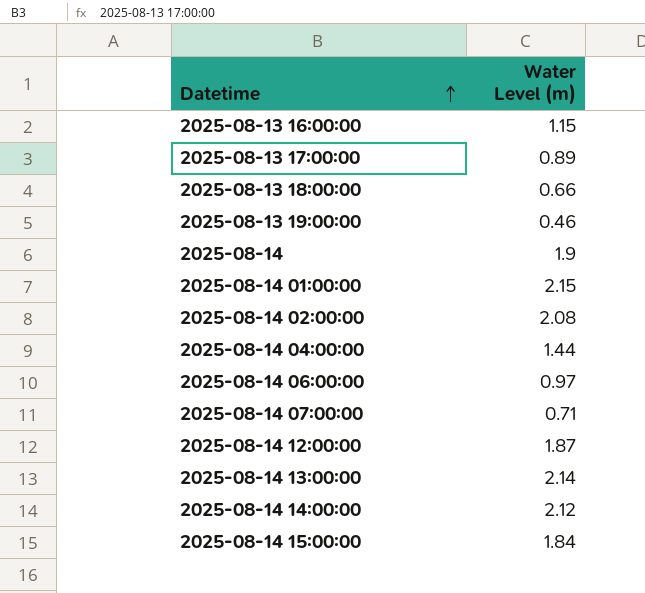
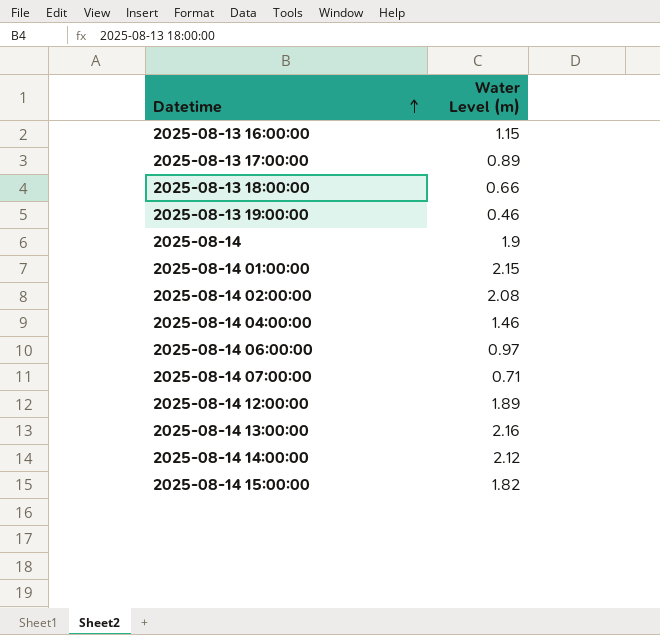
2025-08-14 04:00:00 | Water Level (m): 1.44 -> 1.46
2025-08-14 12:00:00 | Water Level (m): 1.87 -> 1.89
2025-08-14 13:00:00 | Water Level (m): 2.14 -> 2.16
2025-08-14 15:00:00 | Water Level (m): 1.84 -> 1.82

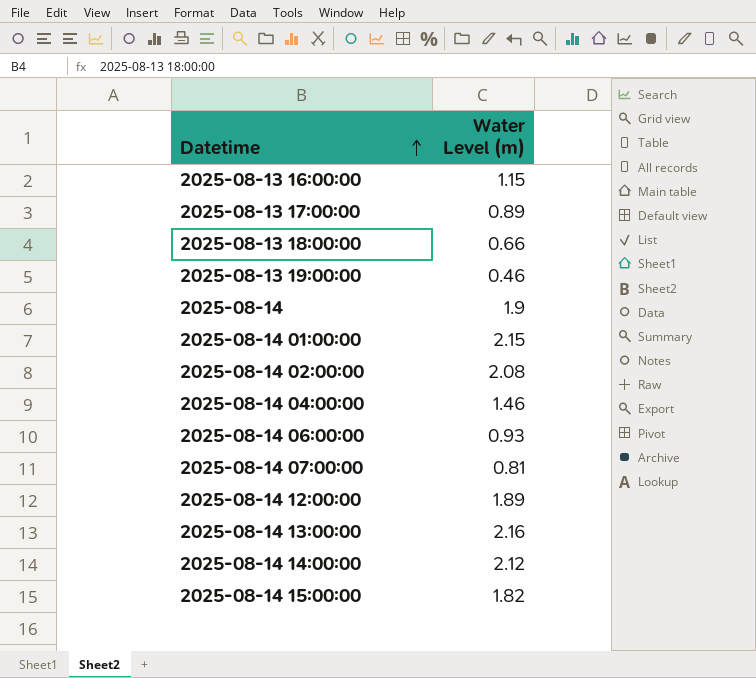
2025-08-14 06:00:00 | Water Level (m): 0.97 -> 0.93
2025-08-14 07:00:00 | Water Level (m): 0.71 -> 0.81

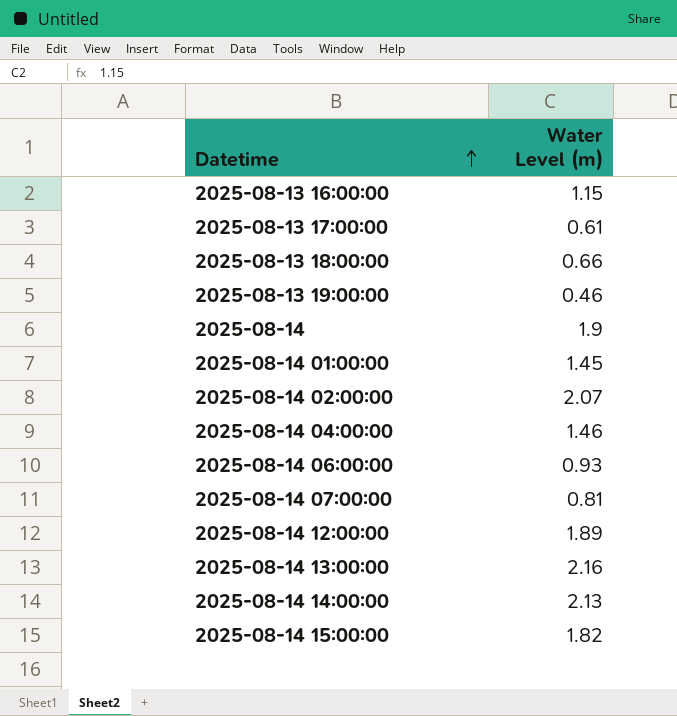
2025-08-13 17:00:00 | Water Level (m): 0.89 -> 0.61
2025-08-14 01:00:00 | Water Level (m): 2.15 -> 1.45
2025-08-14 02:00:00 | Water Level (m): 2.08 -> 2.07
2025-08-14 14:00:00 | Water Level (m): 2.12 -> 2.13

